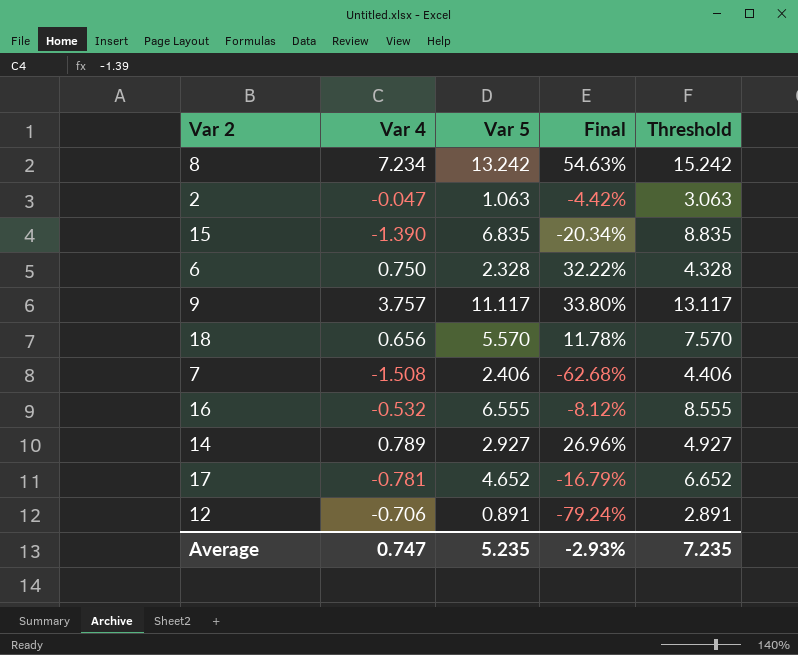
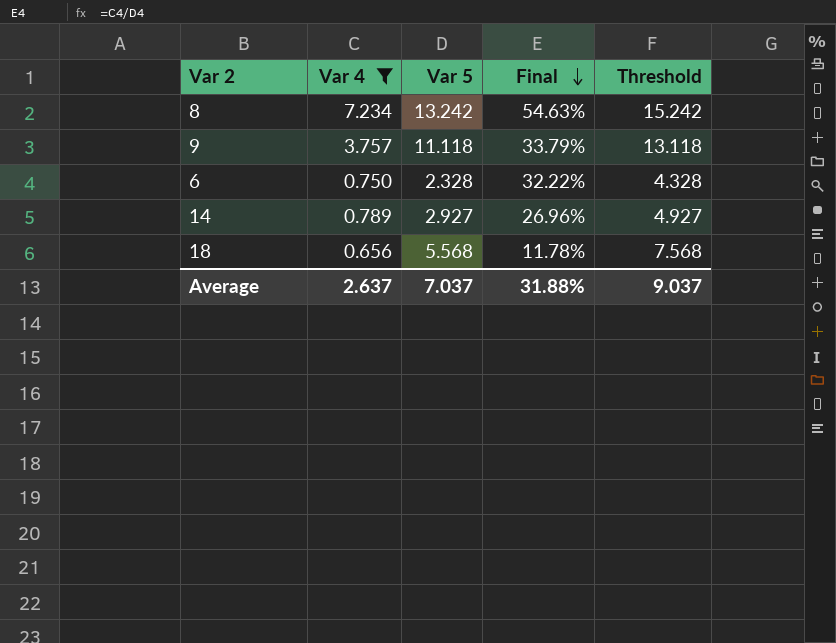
filter: none -> Var 4 >= 0.656
row order: none -> Final descending
9 | Var 5: 11.117 -> 11.118
9 | Final: 33.80% -> 33.79%
9 | Threshold: 13.117 -> 13.118
18 | Var 5: 5.570 -> 5.568
18 | Threshold: 7.570 -> 7.568
Average | Var 4: 0.747 -> 2.637
Average | Var 5: 5.235 -> 7.037
Average | Final: -2.93% -> 31.88%
Average | Threshold: 7.235 -> 9.037

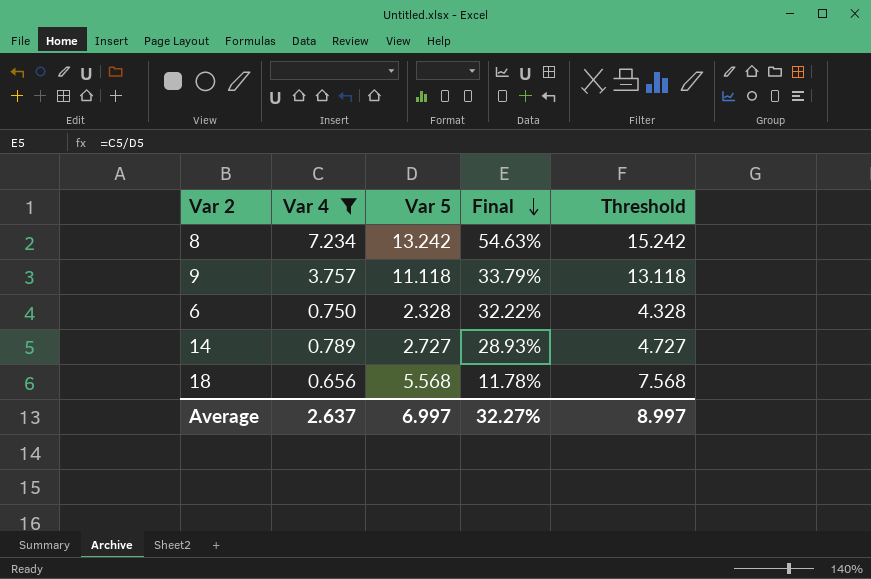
14 | Var 5: 2.927 -> 2.727
14 | Final: 26.96% -> 28.93%
14 | Threshold: 4.927 -> 4.727
Average | Var 5: 7.037 -> 6.997
Average | Final: 31.88% -> 32.27%
Average | Threshold: 9.037 -> 8.997

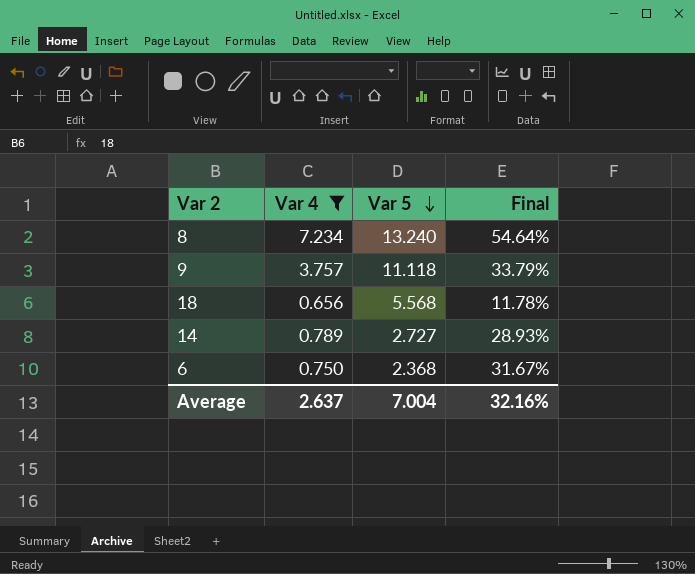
row order: Final descending -> Var 5 descending
column Threshold | formula: [Var 5] + 2 -> none
8 | Var 5: 13.242 -> 13.240
8 | Final: 54.63% -> 54.64%
6 | Var 5: 2.328 -> 2.368
6 | Final: 32.22% -> 31.67%
Average | Var 5: 6.997 -> 7.004
Average | Final: 32.27% -> 32.16%

